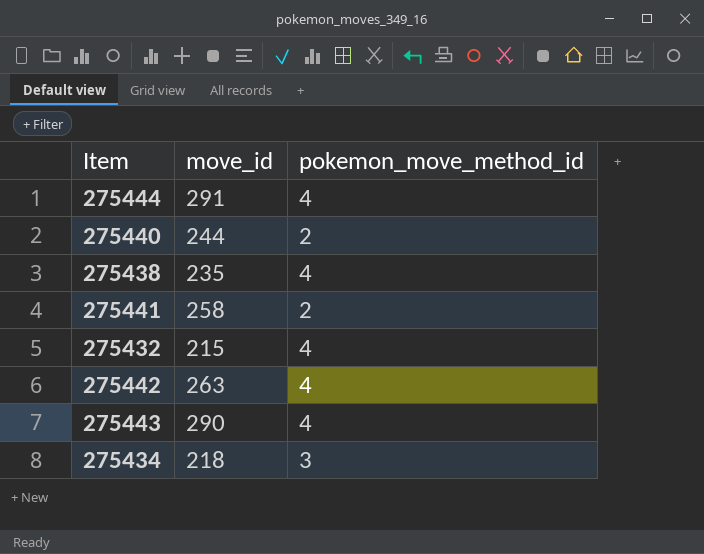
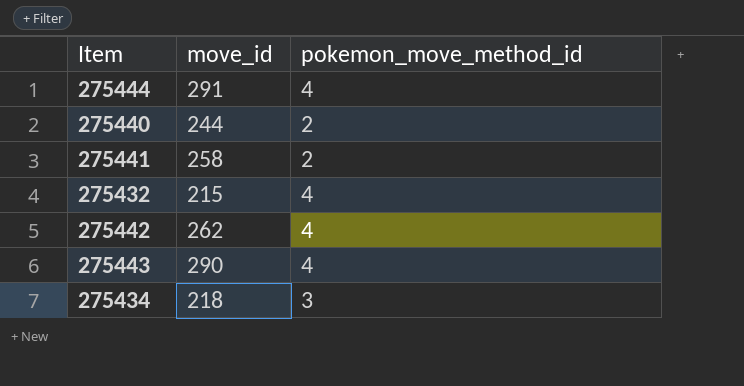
row 275438: 235 | 4 -> none
275442 | move_id: 263 -> 262

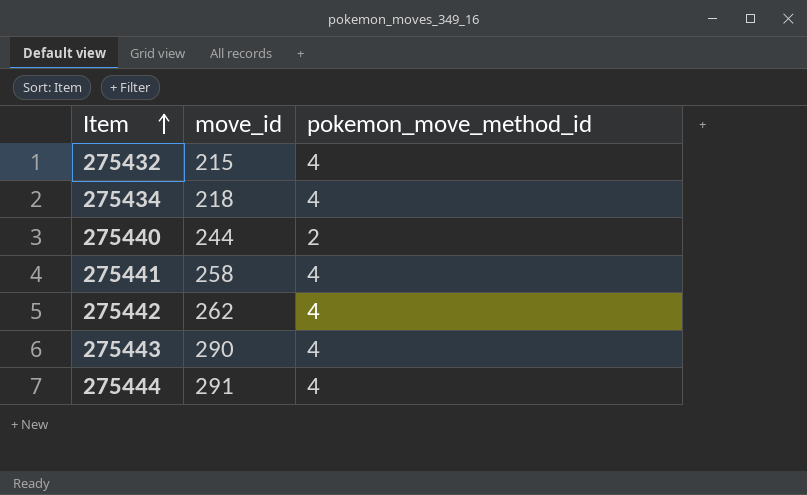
row order: none -> Item ascending
275434 | pokemon_move_method_id: 3 -> 4
275441 | pokemon_move_method_id: 2 -> 4

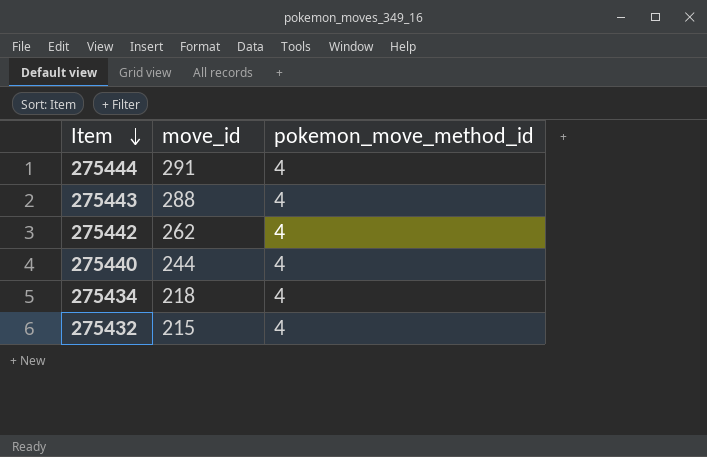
row order: Item ascending -> Item descending
row 275441: 258 | 4 -> none
275443 | move_id: 290 -> 288
275440 | pokemon_move_method_id: 2 -> 4

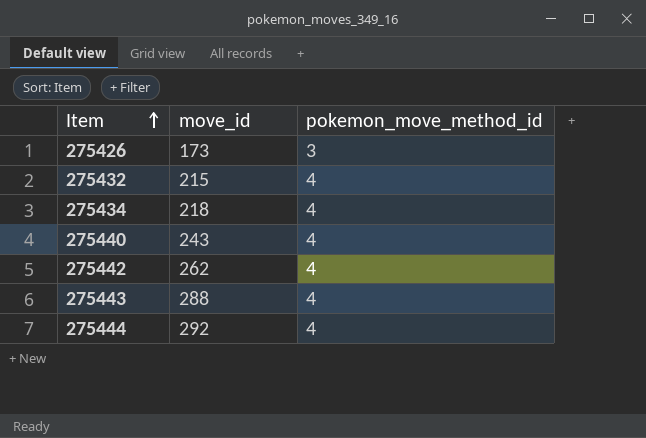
row order: Item descending -> Item ascending
row 275426: none -> 173 | 3
275440 | move_id: 244 -> 243
275444 | move_id: 291 -> 292

